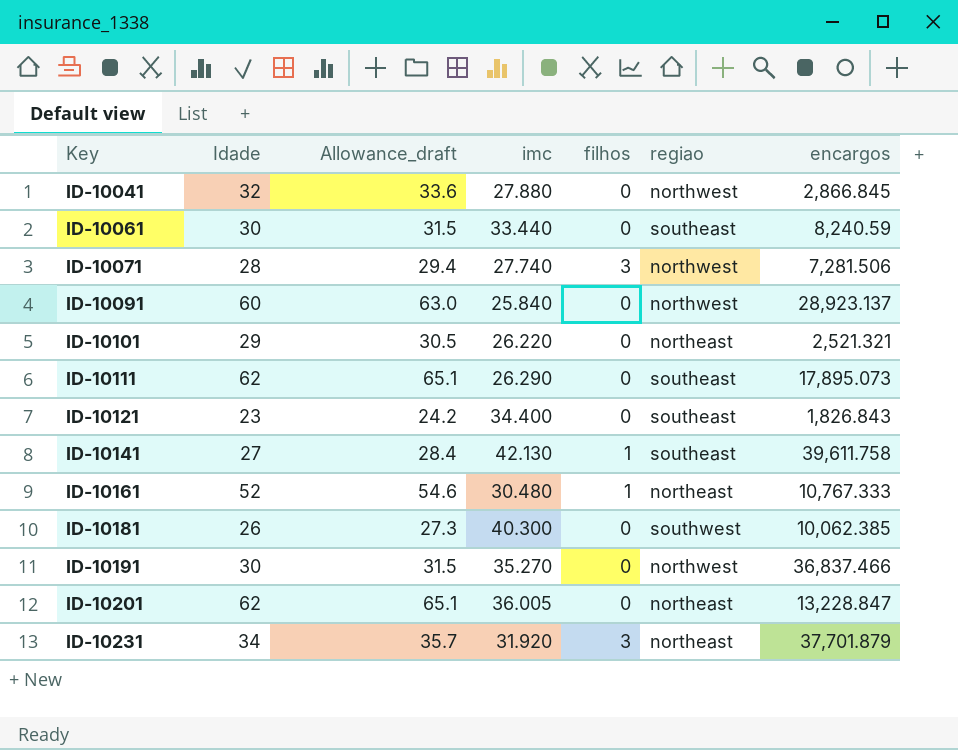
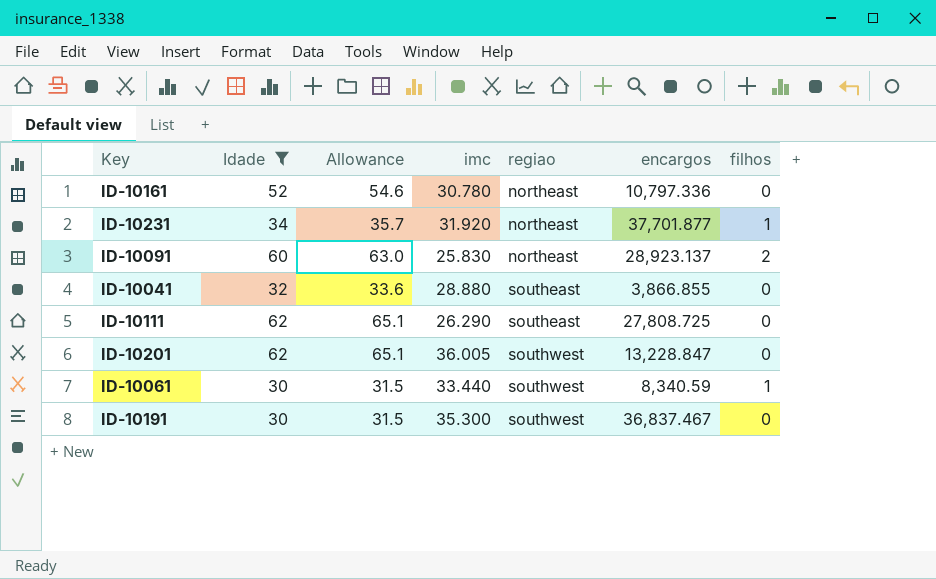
filter: none -> Idade >= 30
row order: Key ascending -> regiao ascending
column name: Allowance_draft -> Allowance
column filhos | position: 5 -> 7
ID-10161 | imc: 30.480 -> 30.780
ID-10161 | encargos: 10,767.333 -> 10,797.336
ID-10161 | filhos: 1 -> 0
ID-10231 | encargos: 37,701.879 -> 37,701.877
ID-10231 | filhos: 3 -> 1
ID-10091 | imc: 25.840 -> 25.830
ID-10091 | regiao: northwest -> northeast
ID-10091 | filhos: 0 -> 2
ID-10041 | imc: 27.880 -> 28.880
ID-10041 | regiao: northwest -> southeast
ID-10041 | encargos: 2,866.845 -> 3,866.855
ID-10111 | encargos: 17,895.073 -> 27,808.725
ID-10201 | regiao: northeast -> southwest
ID-10061 | regiao: southeast -> southwest
ID-10061 | encargos: 8,240.59 -> 8,340.59
ID-10061 | filhos: 0 -> 1
ID-10191 | imc: 35.270 -> 35.300
ID-10191 | regiao: northwest -> southwest
ID-10191 | encargos: 36,837.466 -> 36,837.467

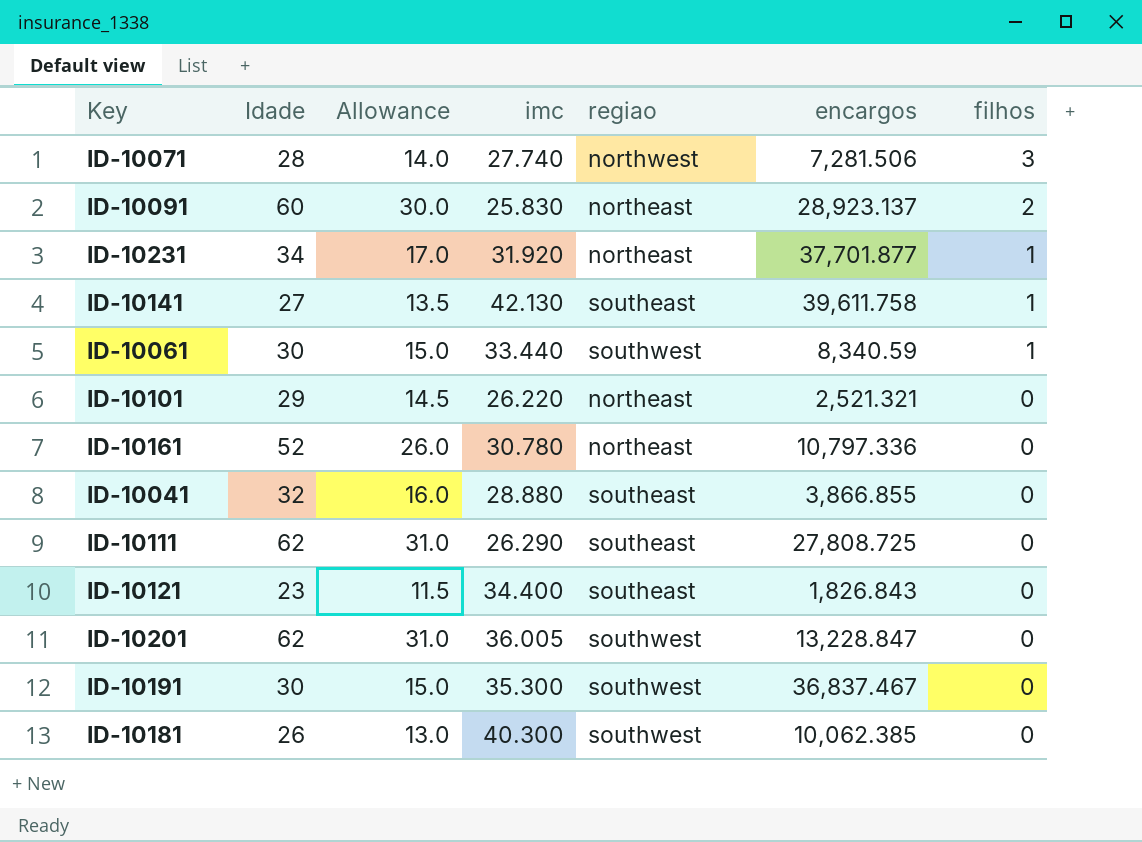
filter: Idade >= 30 -> none
row order: regiao ascending -> filhos descending
column Allowance | formula: [Idade] * 1.05 -> [Idade] * 0.5

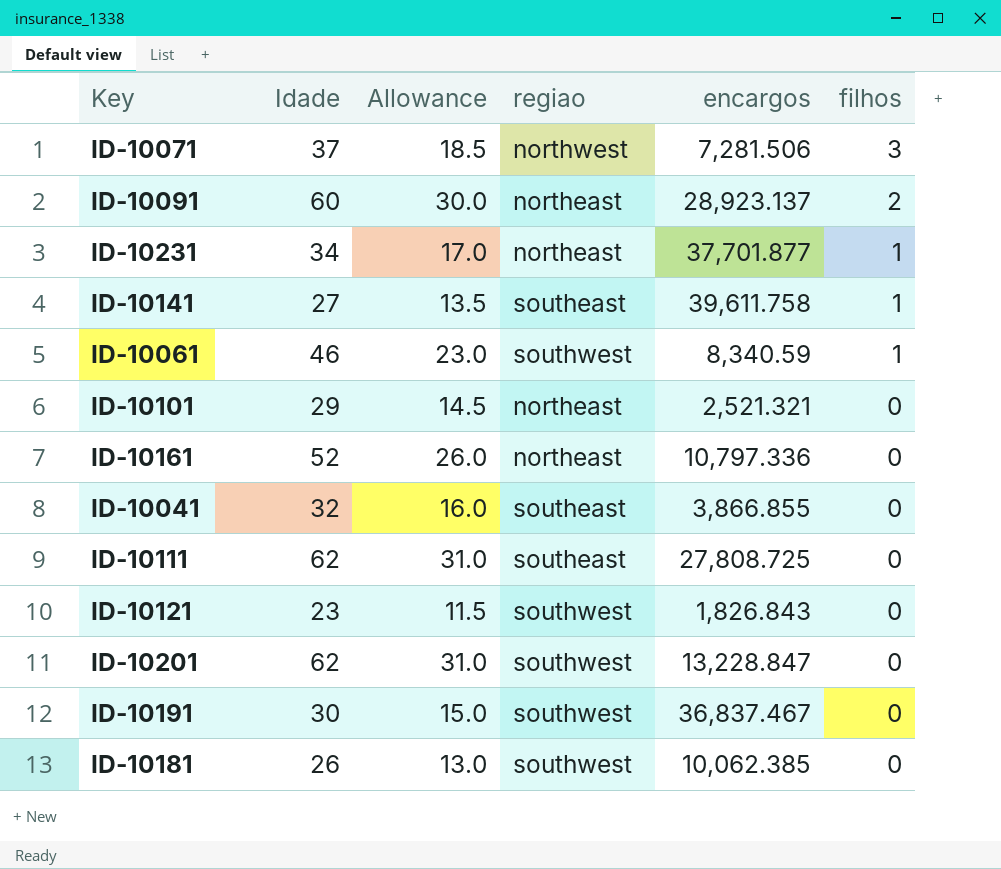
column imc | position: 4 -> none
ID-10071 | Idade: 28 -> 37
ID-10071 | Allowance: 14.0 -> 18.5
ID-10061 | Idade: 30 -> 46
ID-10061 | Allowance: 15.0 -> 23.0
ID-10121 | regiao: southeast -> southwest

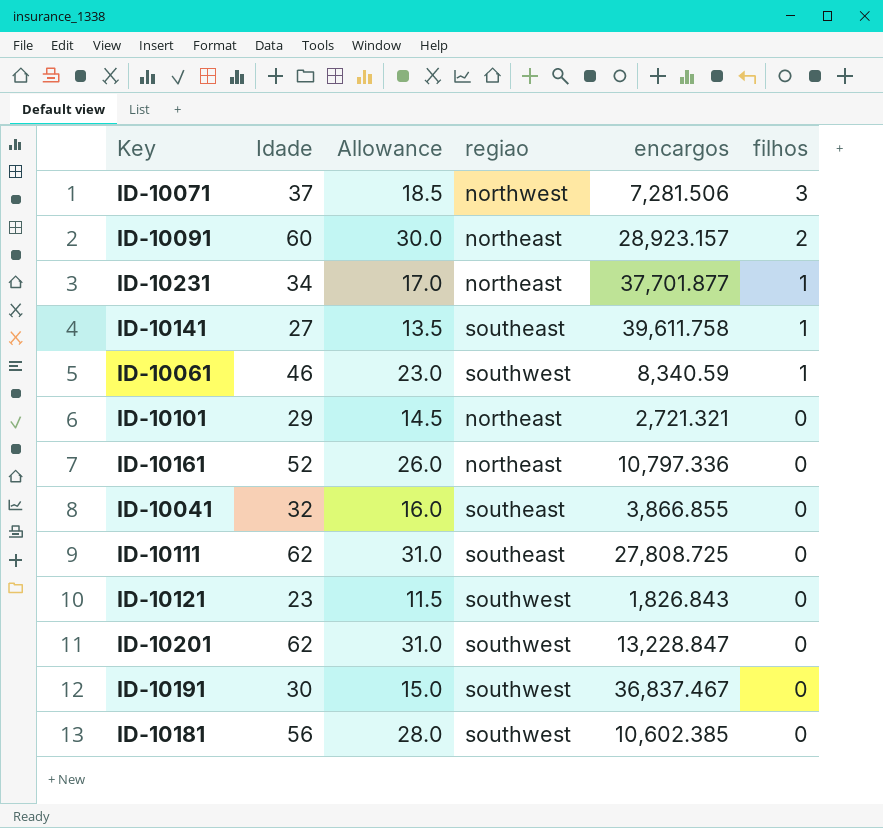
ID-10091 | encargos: 28,923.137 -> 28,923.157
ID-10101 | encargos: 2,521.321 -> 2,721.321
ID-10181 | Idade: 26 -> 56
ID-10181 | Allowance: 13.0 -> 28.0
ID-10181 | encargos: 10,062.385 -> 10,602.385

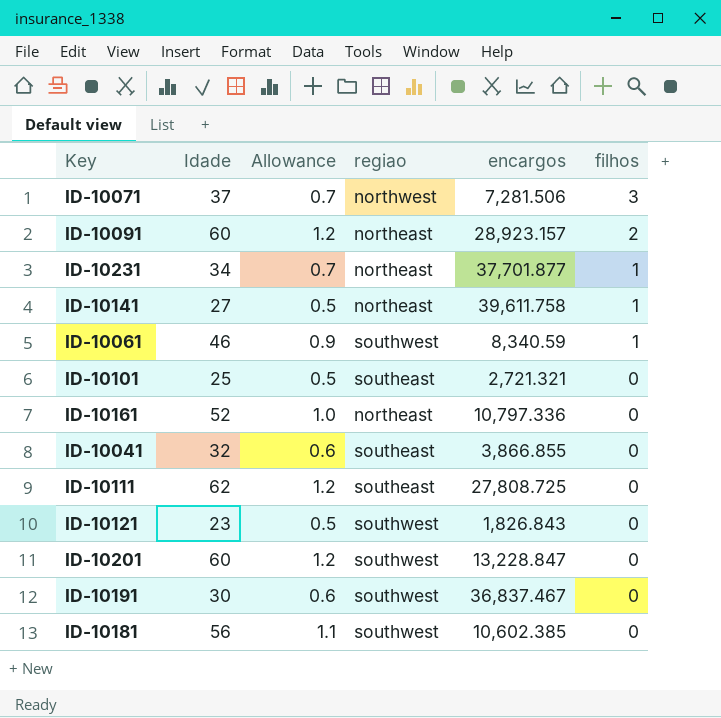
column Allowance | formula: [Idade] * 0.5 -> [Idade] * 0.02
ID-10141 | regiao: southeast -> northeast
ID-10101 | Idade: 29 -> 25
ID-10101 | regiao: northeast -> southeast
ID-10201 | Idade: 62 -> 60

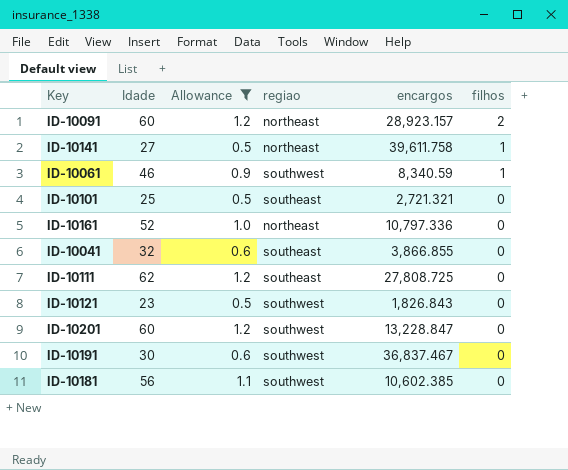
filter: none -> Allowance != 0.7

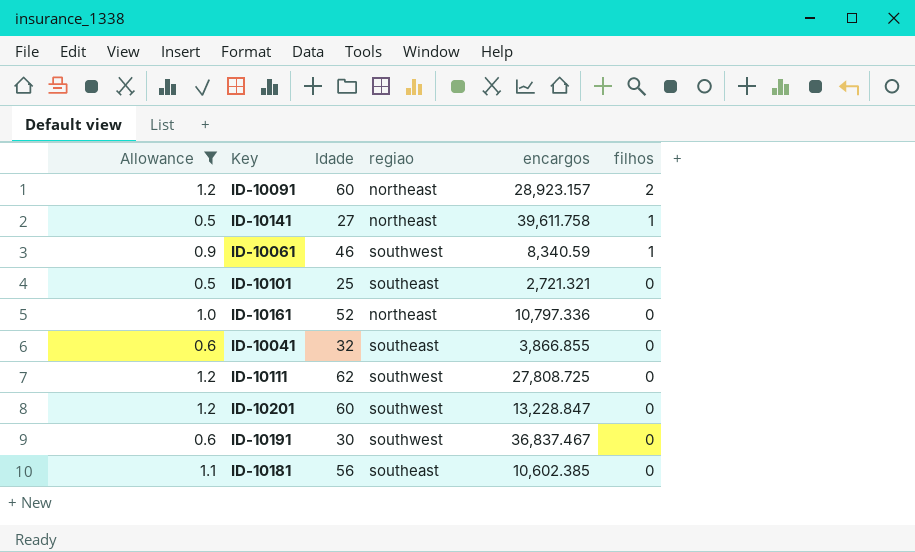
column Allowance | position: 3 -> 1
row ID-10121: 23 | 0.5 | southwest | 1,826.843 | 0 -> none
ID-10111 | regiao: southeast -> southwest
ID-10181 | regiao: southwest -> southeast

